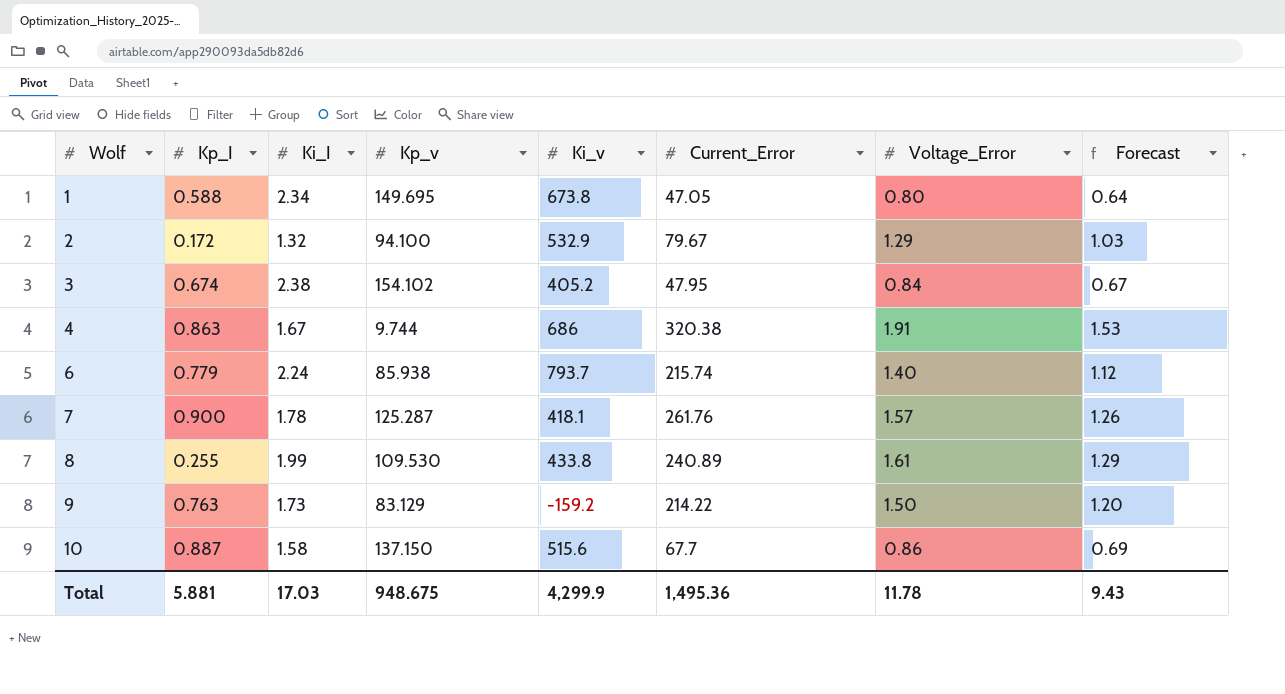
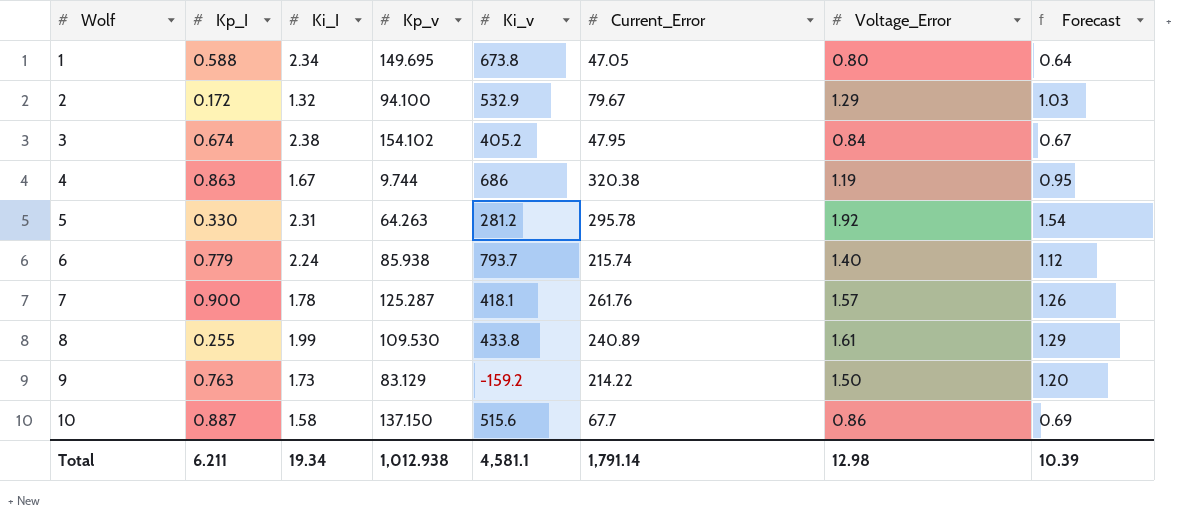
4 | Voltage_Error: 1.91 -> 1.19
4 | Forecast: 1.53 -> 0.95
row 5: none -> 0.330 | 2.31 | 64.263 | 281.2 | 295.78 | 1.92 | 1.54
Total | Kp_I: 5.881 -> 6.211
Total | Ki_I: 17.03 -> 19.34
Total | Kp_v: 948.675 -> 1,012.938
Total | Ki_v: 4,299.9 -> 4,581.1
Total | Current_Error: 1,495.36 -> 1,791.14
Total | Voltage_Error: 11.78 -> 12.98
Total | Forecast: 9.43 -> 10.39

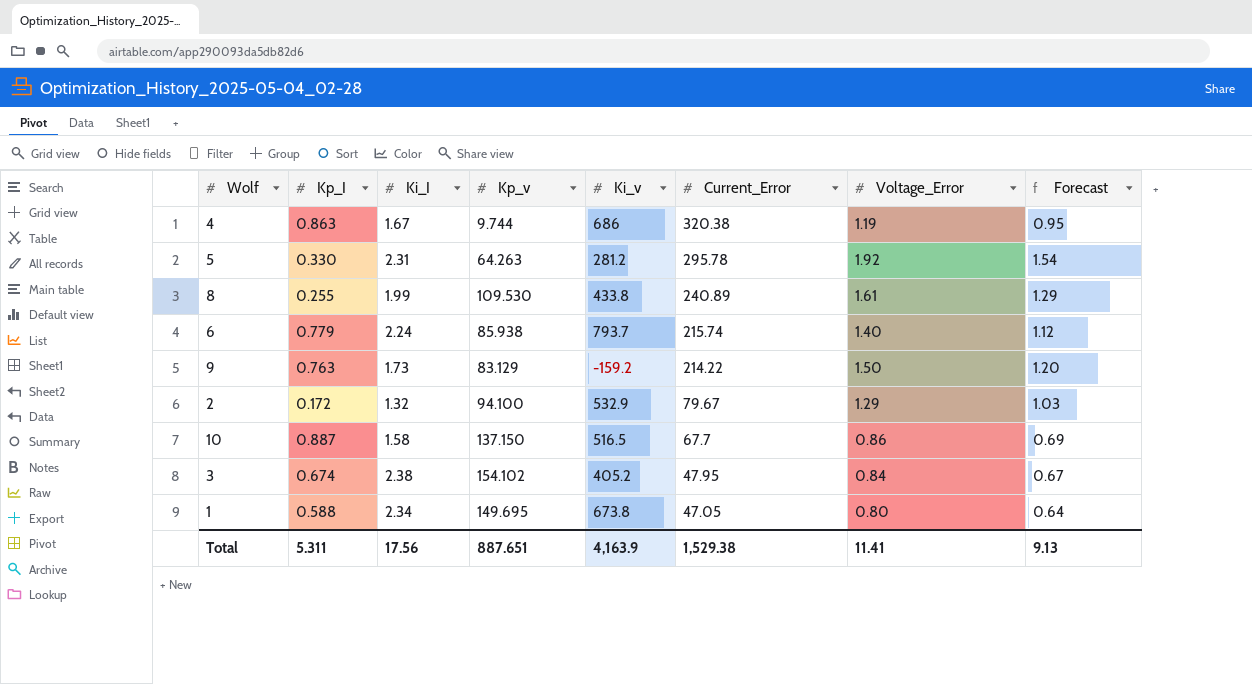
row order: Wolf ascending -> Current_Error descending
row 7: 0.900 | 1.78 | 125.287 | 418.1 | 261.76 | 1.57 | 1.26 -> none
10 | Ki_v: 515.6 -> 516.5
Total | Kp_I: 6.211 -> 5.311
Total | Ki_I: 19.34 -> 17.56
Total | Kp_v: 1,012.938 -> 887.651
Total | Ki_v: 4,581.1 -> 4,163.9
Total | Current_Error: 1,791.14 -> 1,529.38
Total | Voltage_Error: 12.98 -> 11.41
Total | Forecast: 10.39 -> 9.13

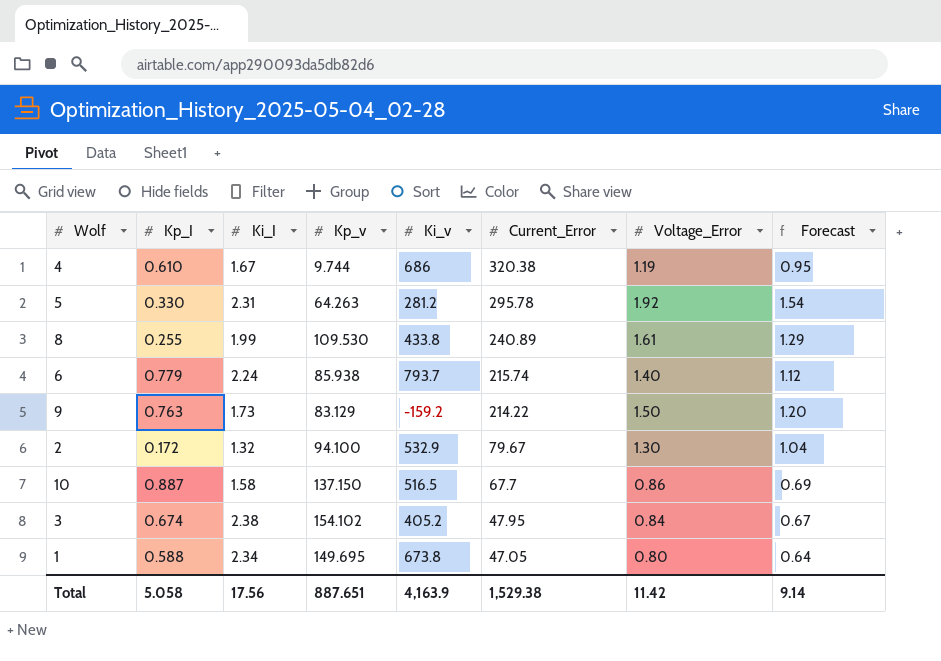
4 | Kp_I: 0.863 -> 0.610
2 | Voltage_Error: 1.29 -> 1.30
2 | Forecast: 1.03 -> 1.04
Total | Kp_I: 5.311 -> 5.058
Total | Voltage_Error: 11.41 -> 11.42
Total | Forecast: 9.13 -> 9.14

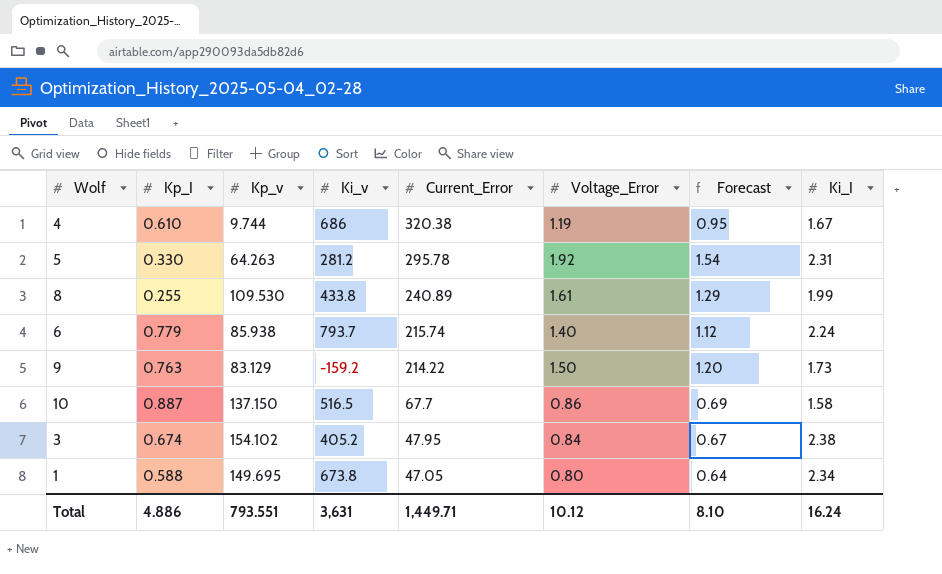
column Ki_I | position: 3 -> 8
row 2: 0.172 | 1.32 | 94.100 | 532.9 | 79.67 | 1.30 | 1.04 -> none
Total | Kp_I: 5.058 -> 4.886
Total | Kp_v: 887.651 -> 793.551
Total | Ki_v: 4,163.9 -> 3,631
Total | Current_Error: 1,529.38 -> 1,449.71
Total | Voltage_Error: 11.42 -> 10.12
Total | Forecast: 9.14 -> 8.10
Total | Ki_I: 17.56 -> 16.24

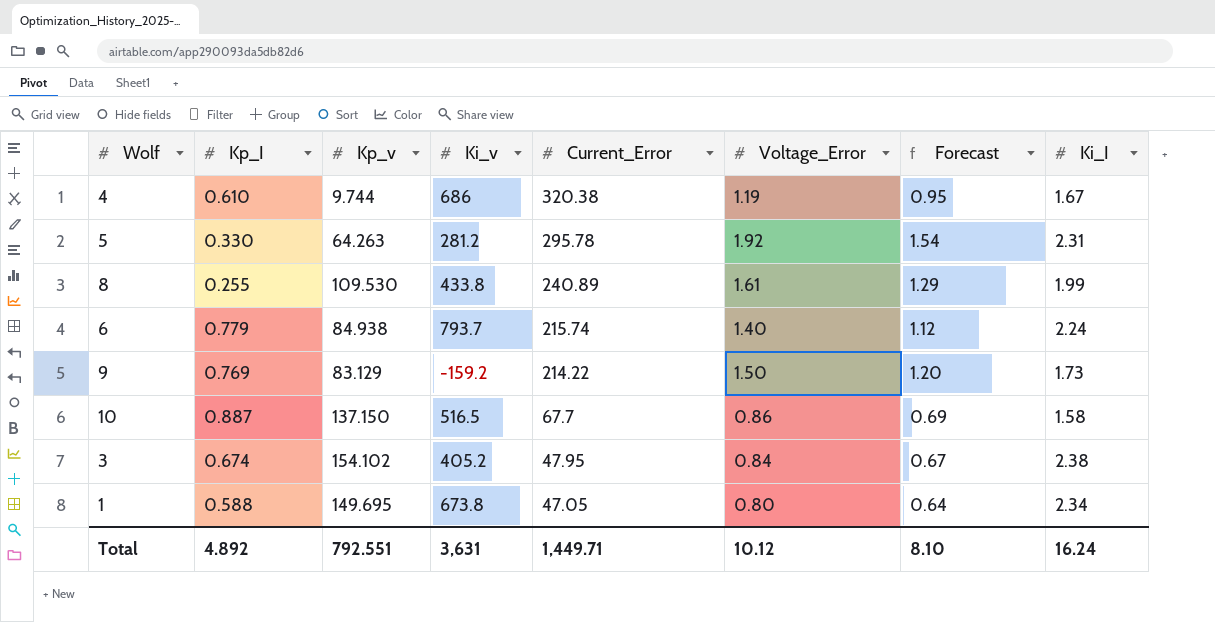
6 | Kp_v: 85.938 -> 84.938
9 | Kp_I: 0.763 -> 0.769
Total | Kp_I: 4.886 -> 4.892
Total | Kp_v: 793.551 -> 792.551

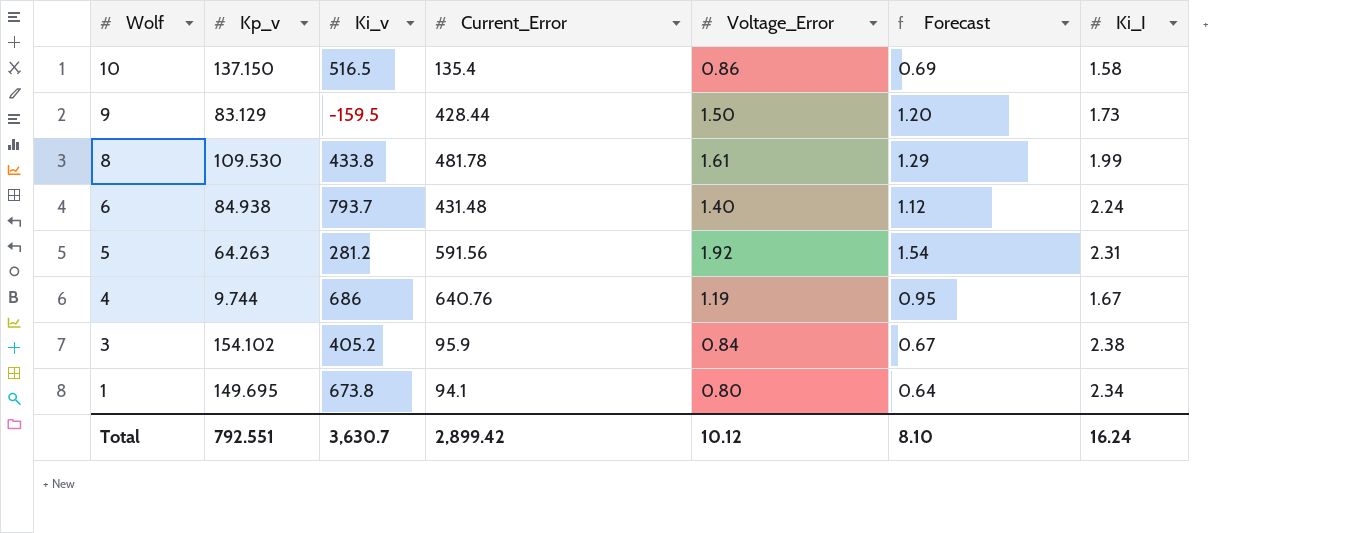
row order: Current_Error descending -> Wolf descending
column Kp_I | position: 2 -> none
10 | Current_Error: 67.7 -> 135.4
9 | Ki_v: -159.2 -> -159.5
9 | Current_Error: 214.22 -> 428.44
8 | Current_Error: 240.89 -> 481.78
6 | Current_Error: 215.74 -> 431.48
5 | Current_Error: 295.78 -> 591.56
4 | Current_Error: 320.38 -> 640.76
3 | Current_Error: 47.95 -> 95.9
1 | Current_Error: 47.05 -> 94.1
Total | Ki_v: 3,631 -> 3,630.7
Total | Current_Error: 1,449.71 -> 2,899.42

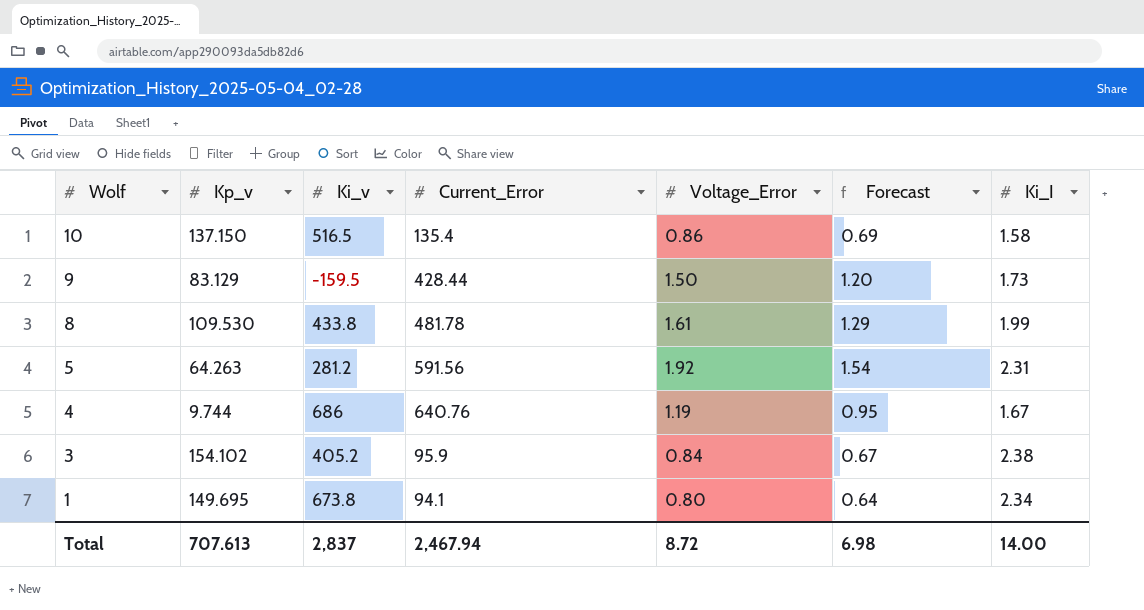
row 6: 84.938 | 793.7 | 431.48 | 1.40 | 1.12 | 2.24 -> none
Total | Kp_v: 792.551 -> 707.613
Total | Ki_v: 3,630.7 -> 2,837
Total | Current_Error: 2,899.42 -> 2,467.94
Total | Voltage_Error: 10.12 -> 8.72
Total | Forecast: 8.10 -> 6.98
Total | Ki_I: 16.24 -> 14.00

